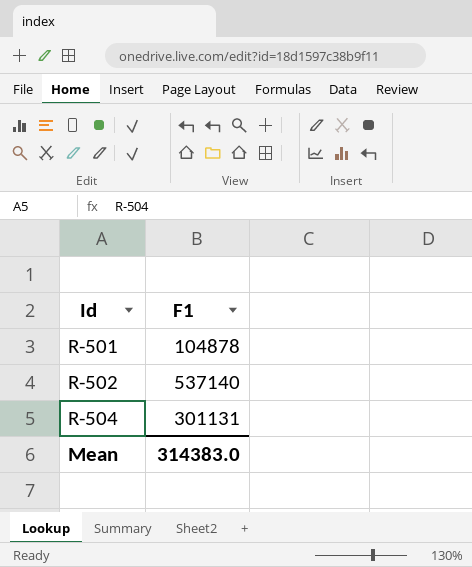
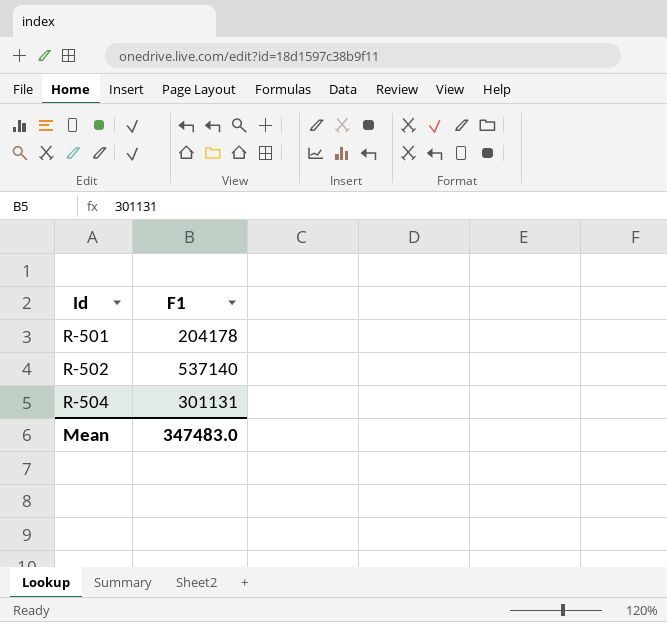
R-501 | F1: 104878 -> 204178
Mean | F1: 314383.0 -> 347483.0

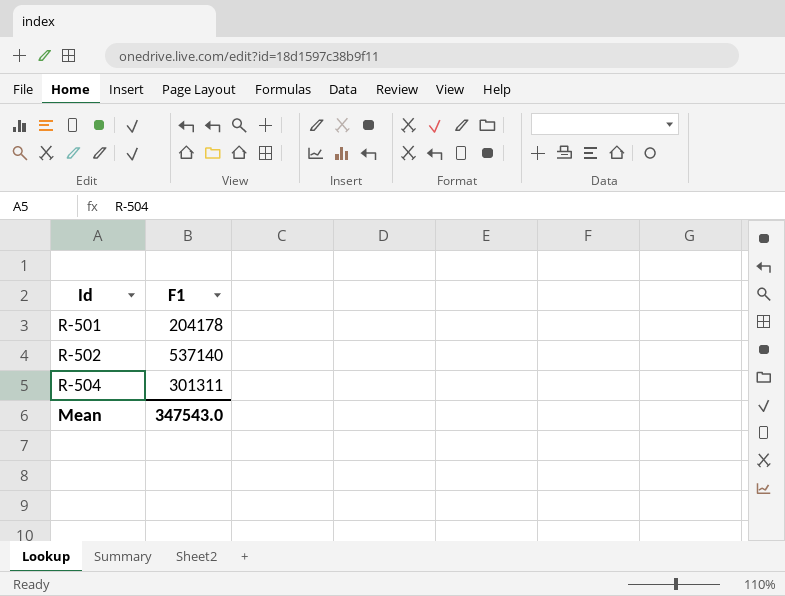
R-504 | F1: 301131 -> 301311
Mean | F1: 347483.0 -> 347543.0

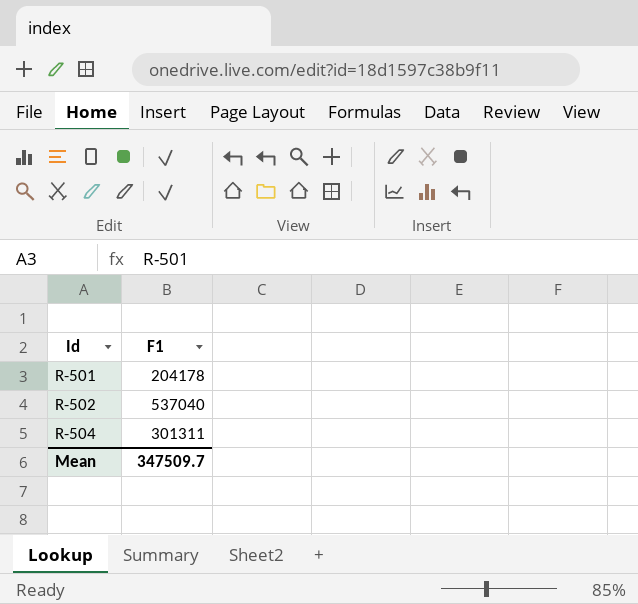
R-502 | F1: 537140 -> 537040
Mean | F1: 347543.0 -> 347509.7

